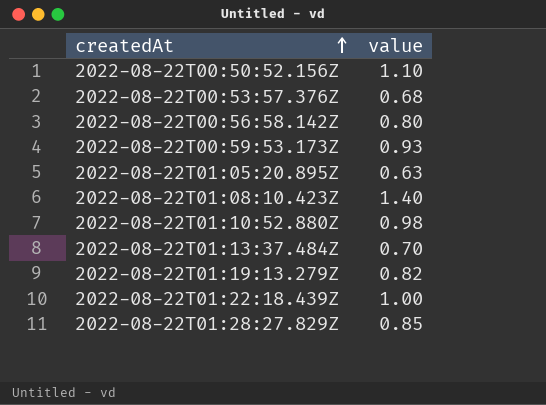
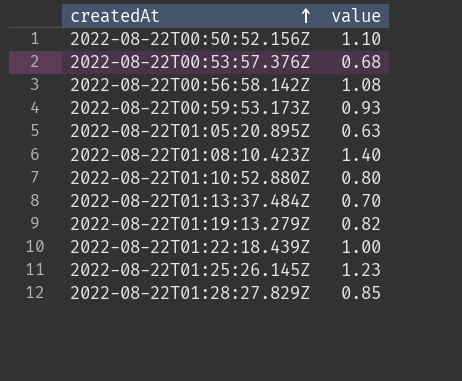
2022-08-22T00:56:58.142Z | value: 0.80 -> 1.08
2022-08-22T01:10:52.880Z | value: 0.98 -> 0.80
row 2022-08-22T01:25:26.145Z: none -> 1.23

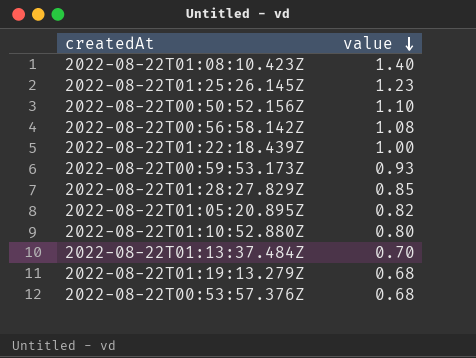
row order: createdAt ascending -> value descending
2022-08-22T01:05:20.895Z | value: 0.63 -> 0.82
2022-08-22T01:19:13.279Z | value: 0.82 -> 0.68

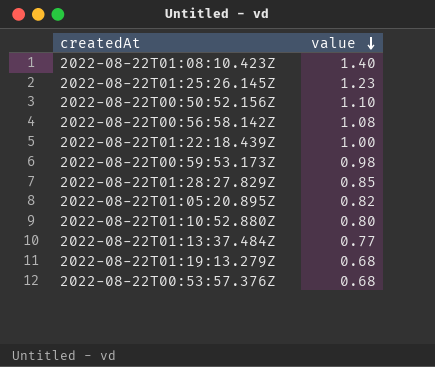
2022-08-22T00:59:53.173Z | value: 0.93 -> 0.98
2022-08-22T01:13:37.484Z | value: 0.70 -> 0.77

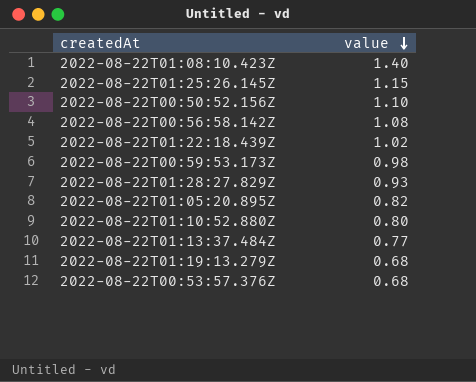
2022-08-22T01:25:26.145Z | value: 1.23 -> 1.15
2022-08-22T01:22:18.439Z | value: 1.00 -> 1.02
2022-08-22T01:28:27.829Z | value: 0.85 -> 0.93

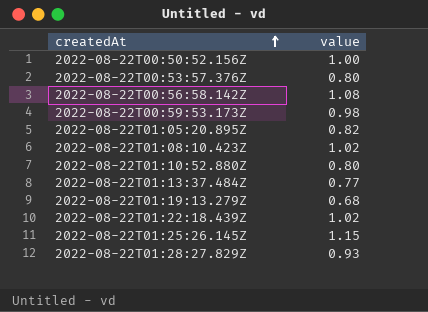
row order: value descending -> createdAt ascending
2022-08-22T00:50:52.156Z | value: 1.10 -> 1.00
2022-08-22T00:53:57.376Z | value: 0.68 -> 0.80
2022-08-22T01:08:10.423Z | value: 1.40 -> 1.02

